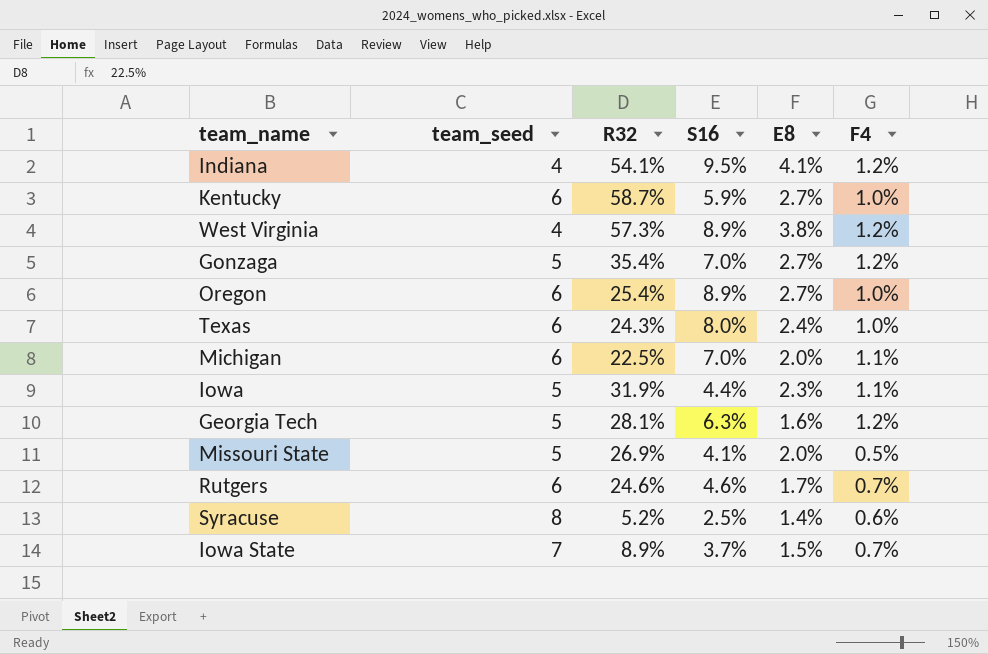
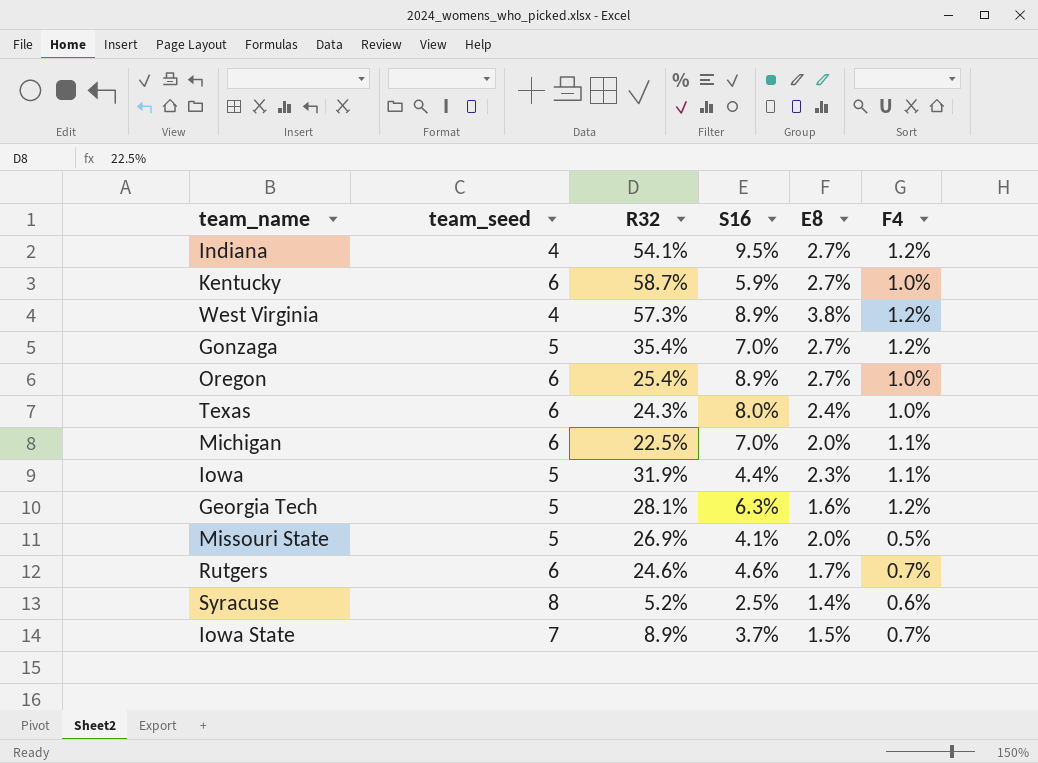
Indiana | E8: 4.1% -> 2.7%

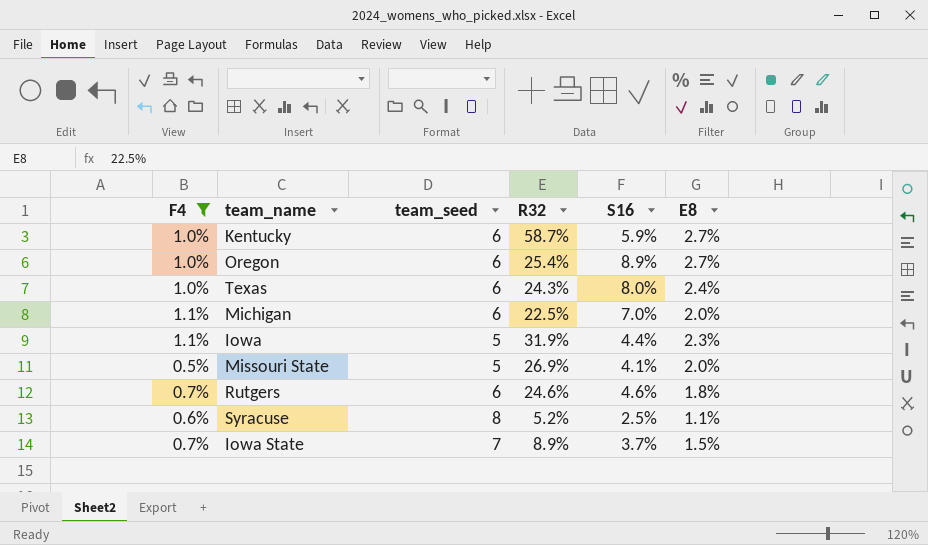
filter: none -> F4 != 1.2%
column F4 | position: 6 -> 1
Rutgers | E8: 1.7% -> 1.8%
Syracuse | E8: 1.4% -> 1.1%

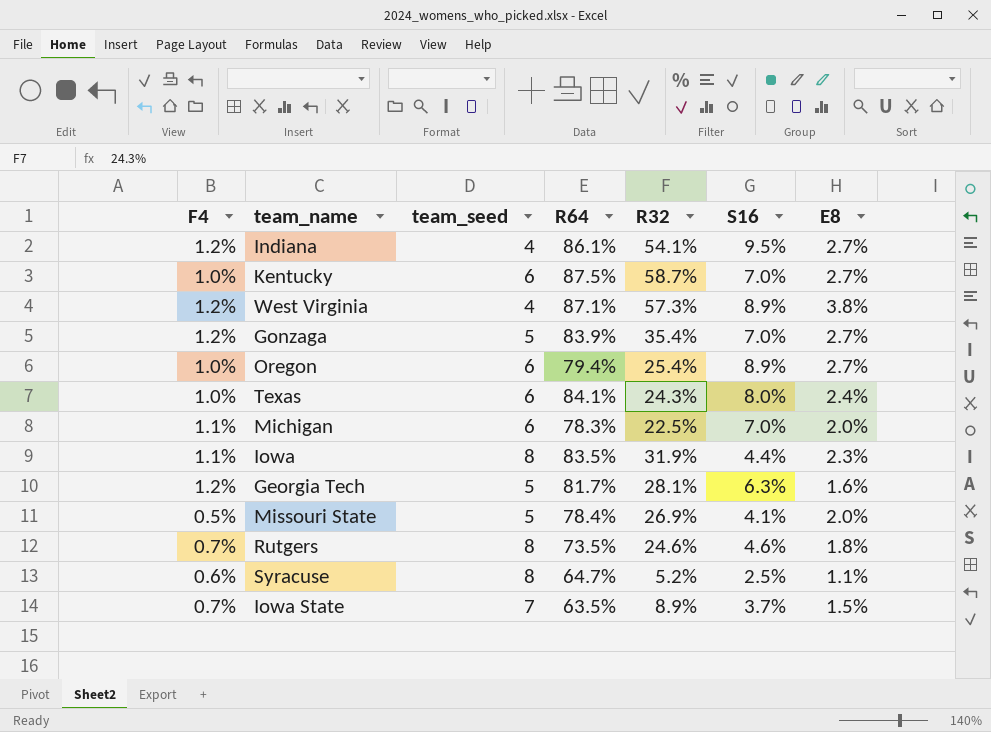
filter: F4 != 1.2% -> none
column R64 | position: none -> 4
Kentucky | S16: 5.9% -> 7.0%
Iowa | team_seed: 5 -> 8
Rutgers | team_seed: 6 -> 8

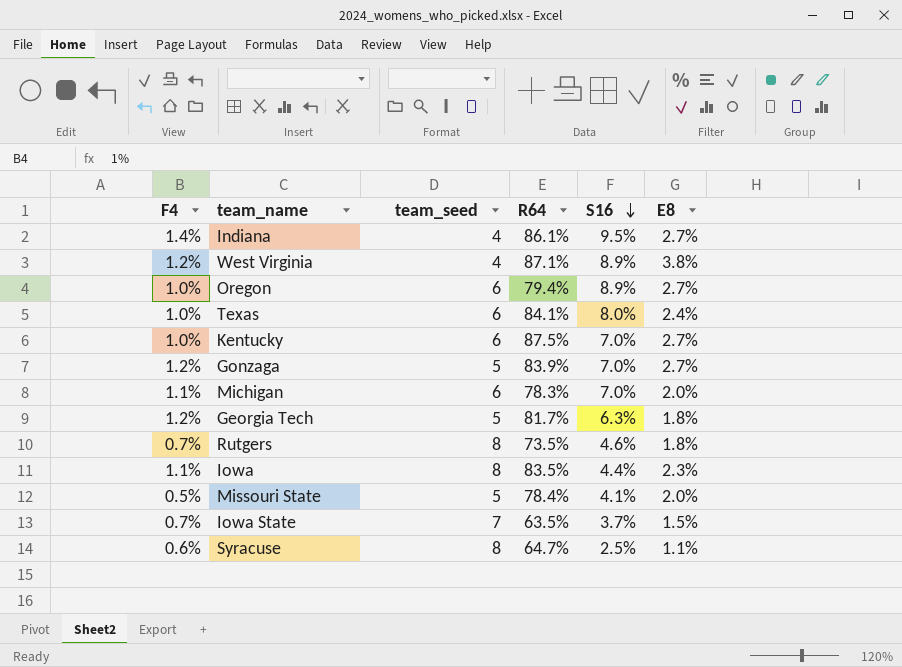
row order: none -> S16 descending
column R32 | position: 5 -> none
Indiana | F4: 1.2% -> 1.4%
Georgia Tech | E8: 1.6% -> 1.8%

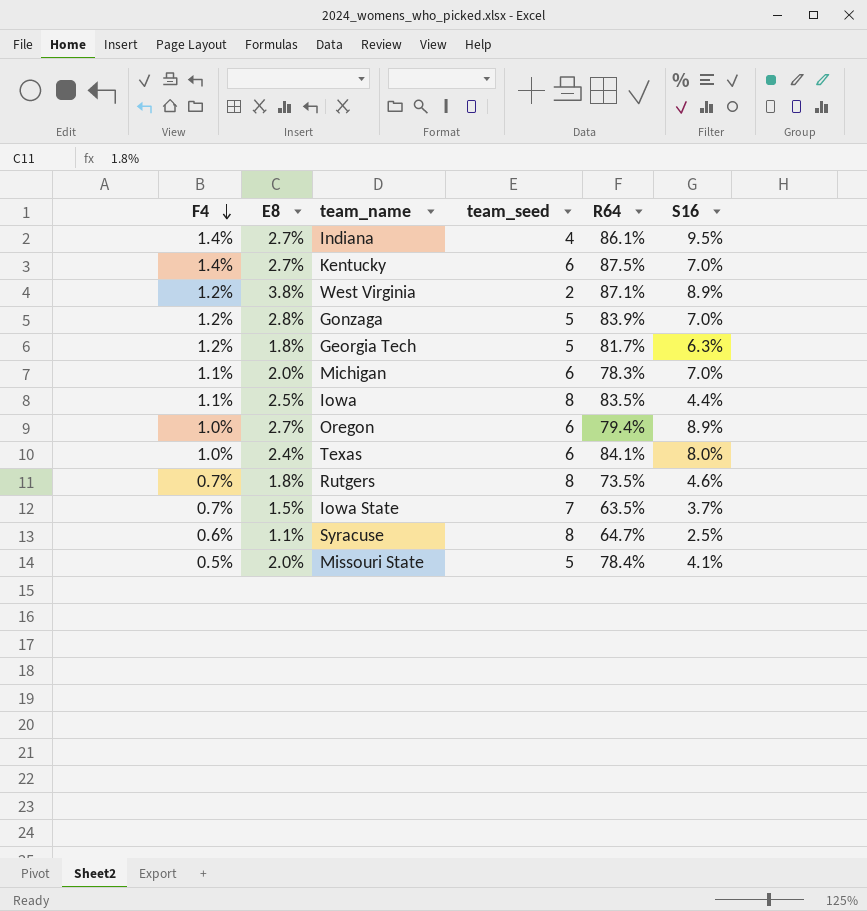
row order: S16 descending -> F4 descending
column E8 | position: 6 -> 2
Kentucky | F4: 1.0% -> 1.4%
West Virginia | team_seed: 4 -> 2
Gonzaga | E8: 2.7% -> 2.8%
Iowa | E8: 2.3% -> 2.5%

